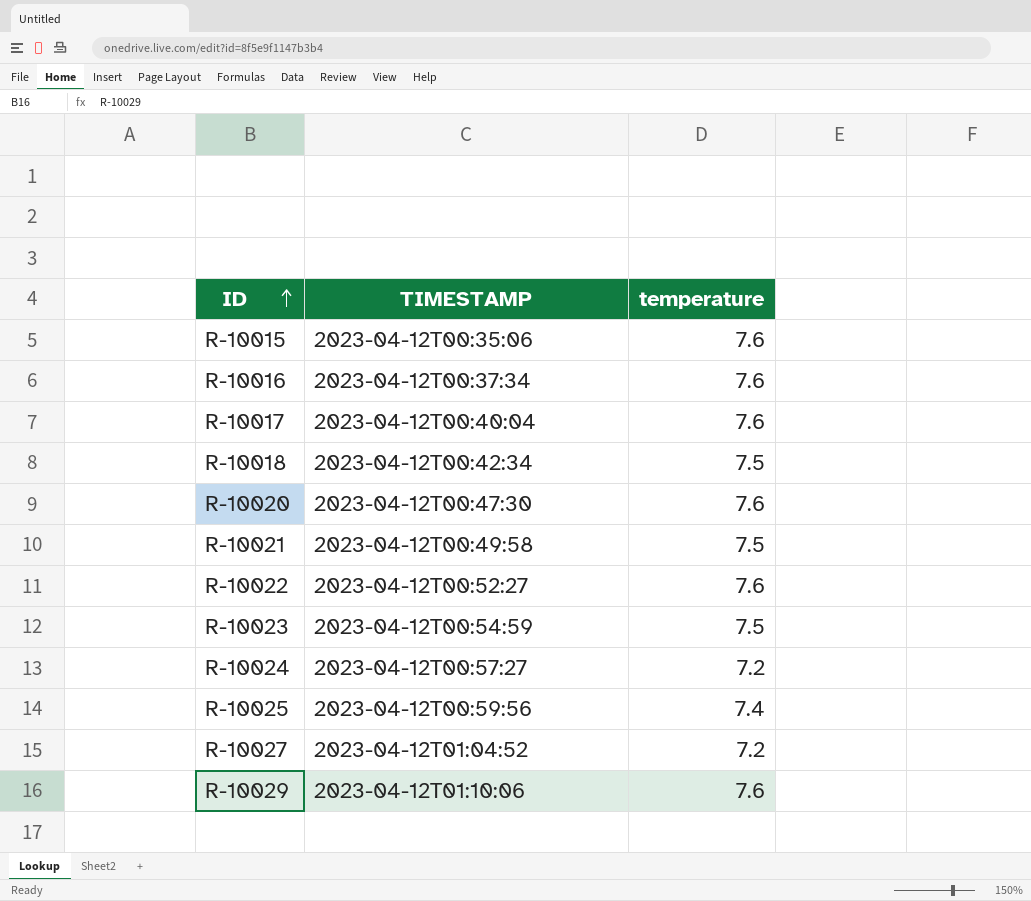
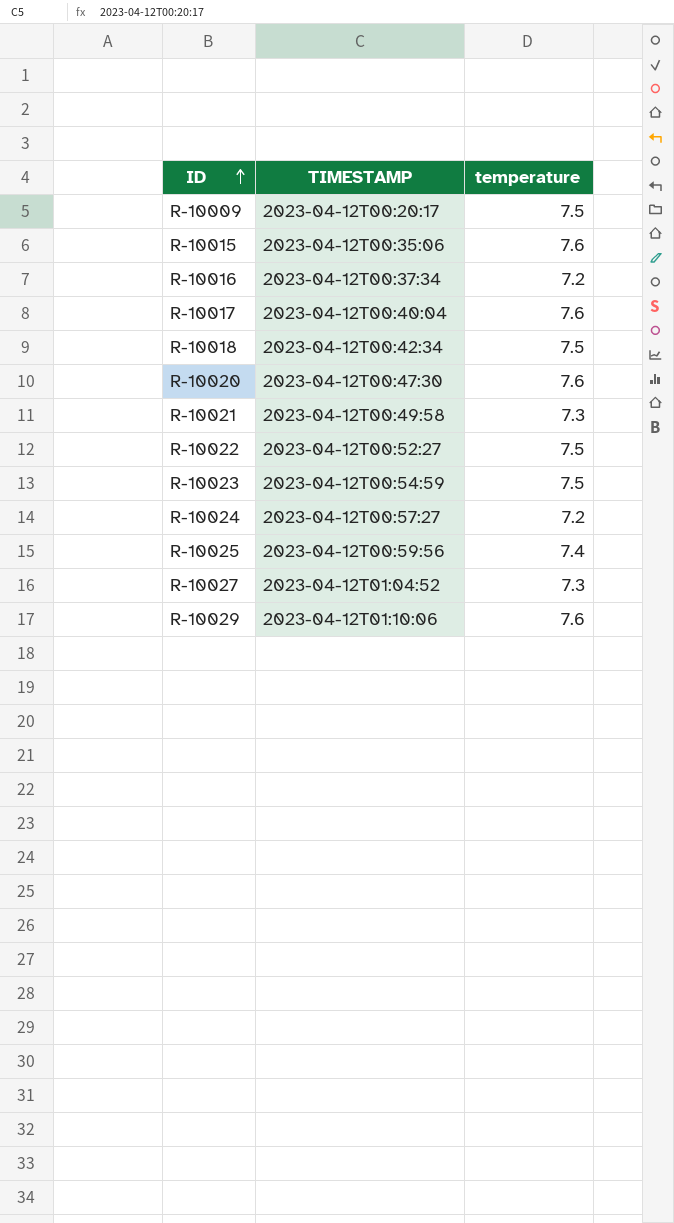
row R-10009: none -> 2023-04-12T00:20:17 | 7.5
R-10016 | temperature: 7.6 -> 7.2
R-10021 | temperature: 7.5 -> 7.3
R-10022 | temperature: 7.6 -> 7.5
R-10027 | temperature: 7.2 -> 7.3

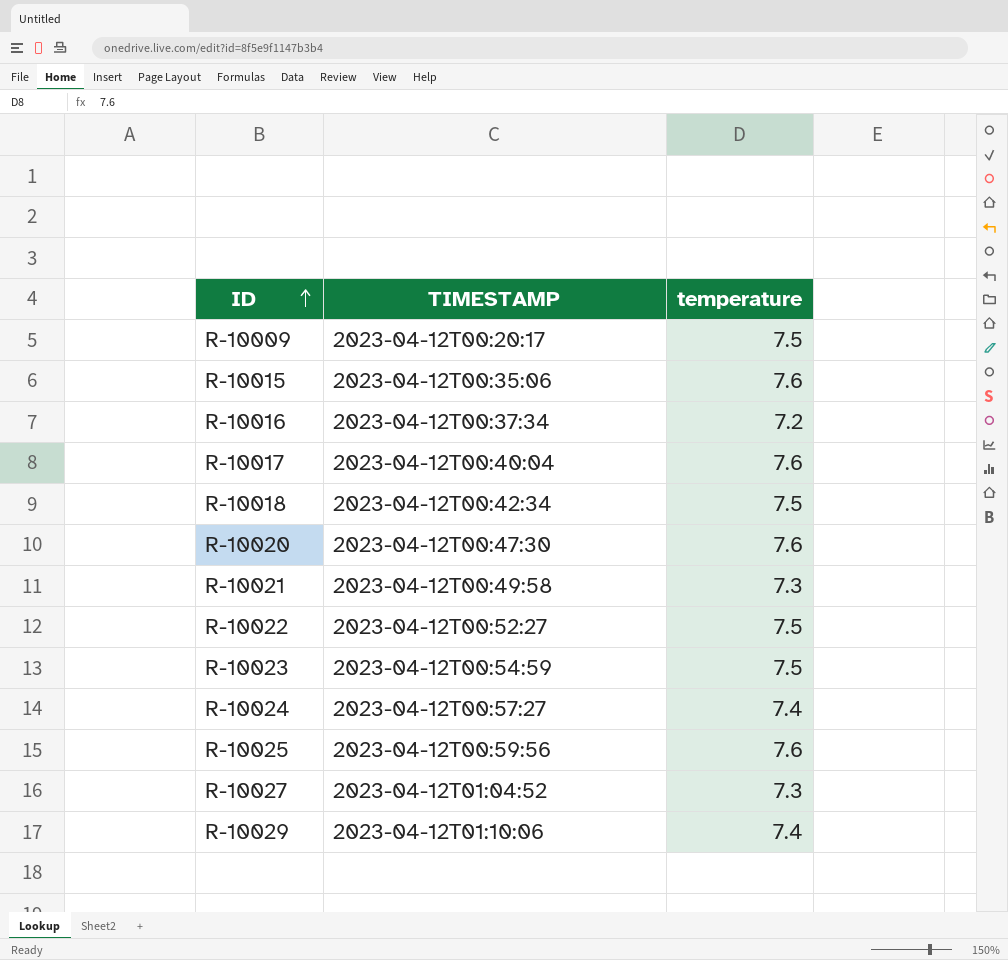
R-10024 | temperature: 7.2 -> 7.4
R-10025 | temperature: 7.4 -> 7.6
R-10029 | temperature: 7.6 -> 7.4

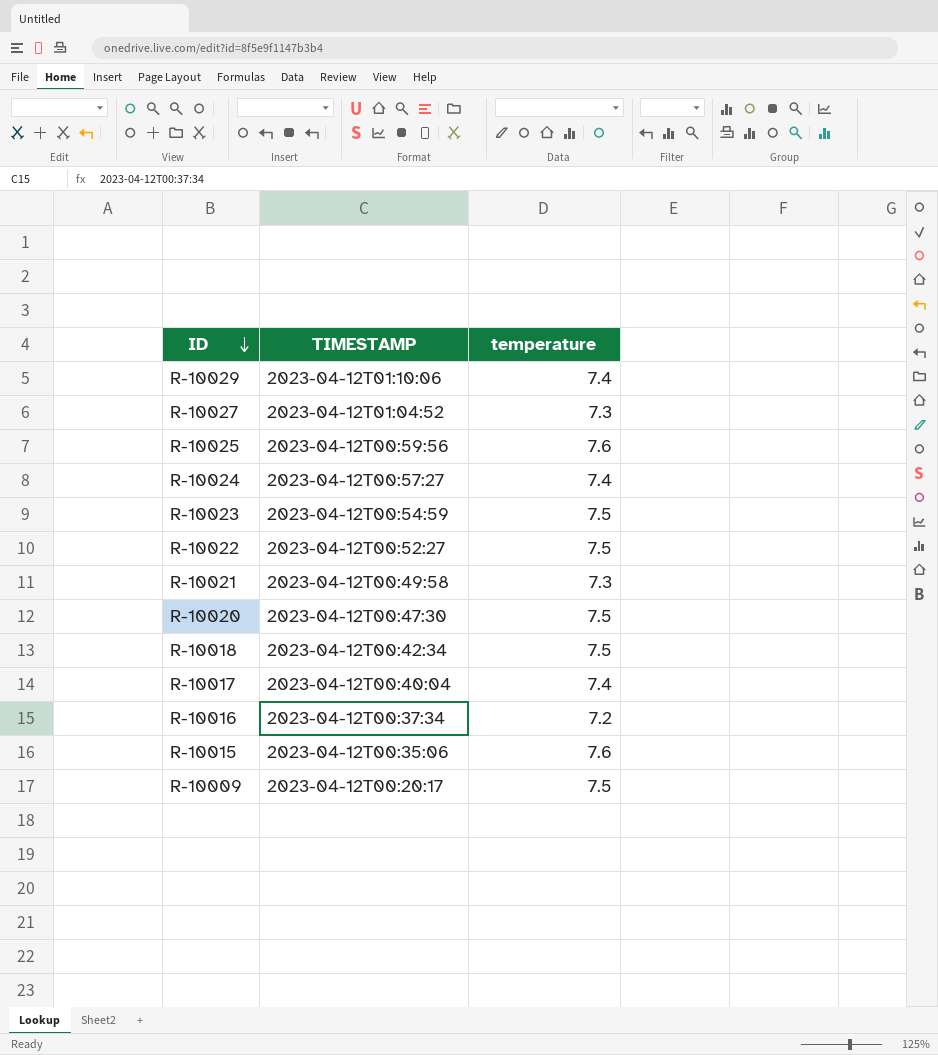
row order: ID ascending -> ID descending
R-10020 | temperature: 7.6 -> 7.5
R-10017 | temperature: 7.6 -> 7.4

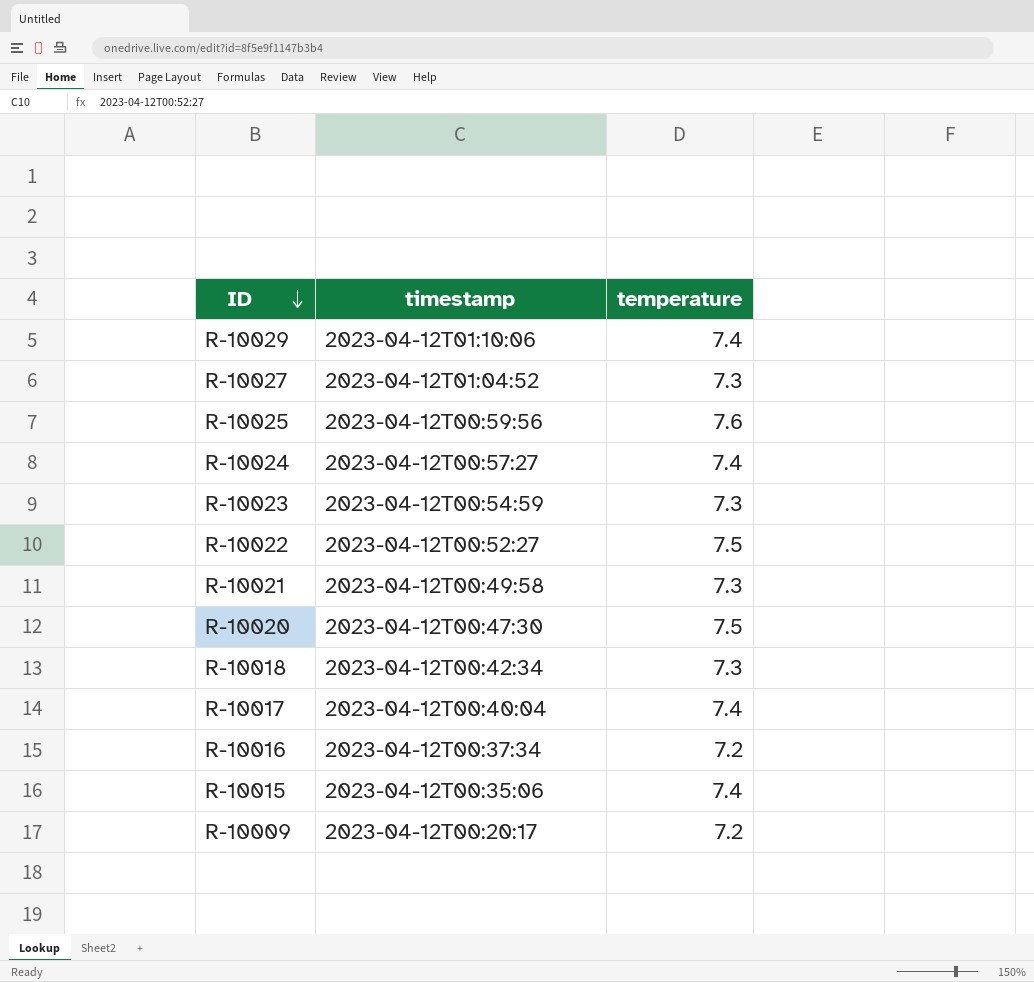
column name: TIMESTAMP -> timestamp
R-10023 | temperature: 7.5 -> 7.3
R-10018 | temperature: 7.5 -> 7.3
R-10015 | temperature: 7.6 -> 7.4
R-10009 | temperature: 7.5 -> 7.2

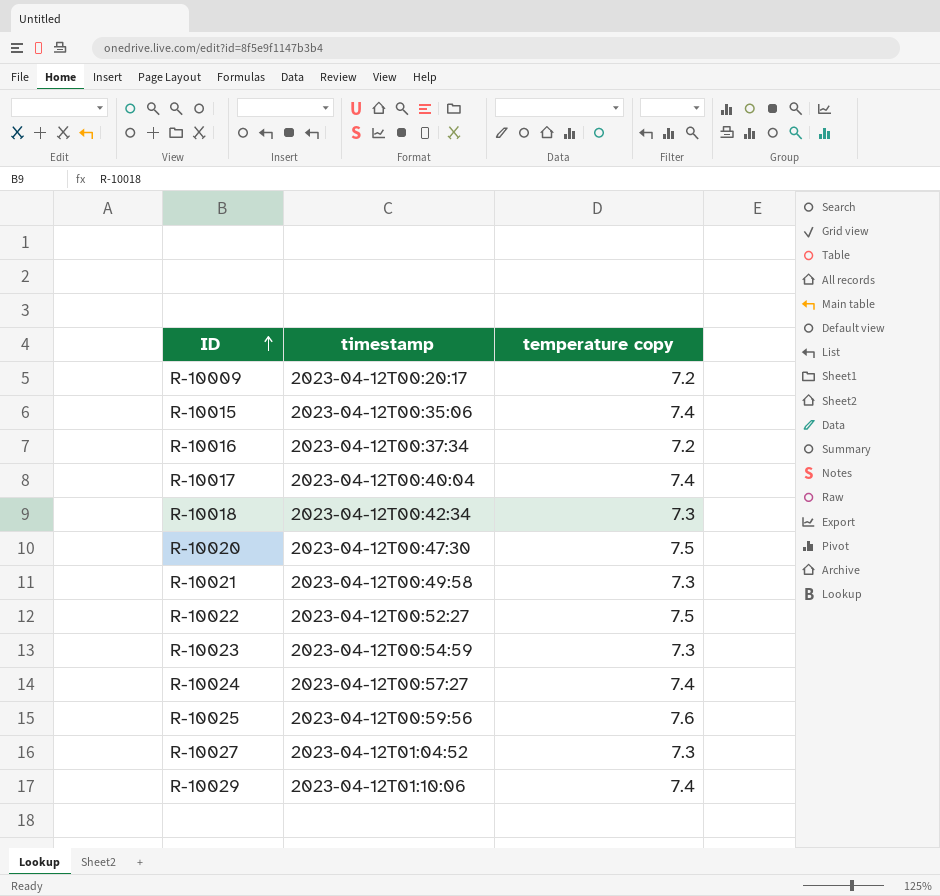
row order: ID descending -> ID ascending
column name: temperature -> temperature copy

